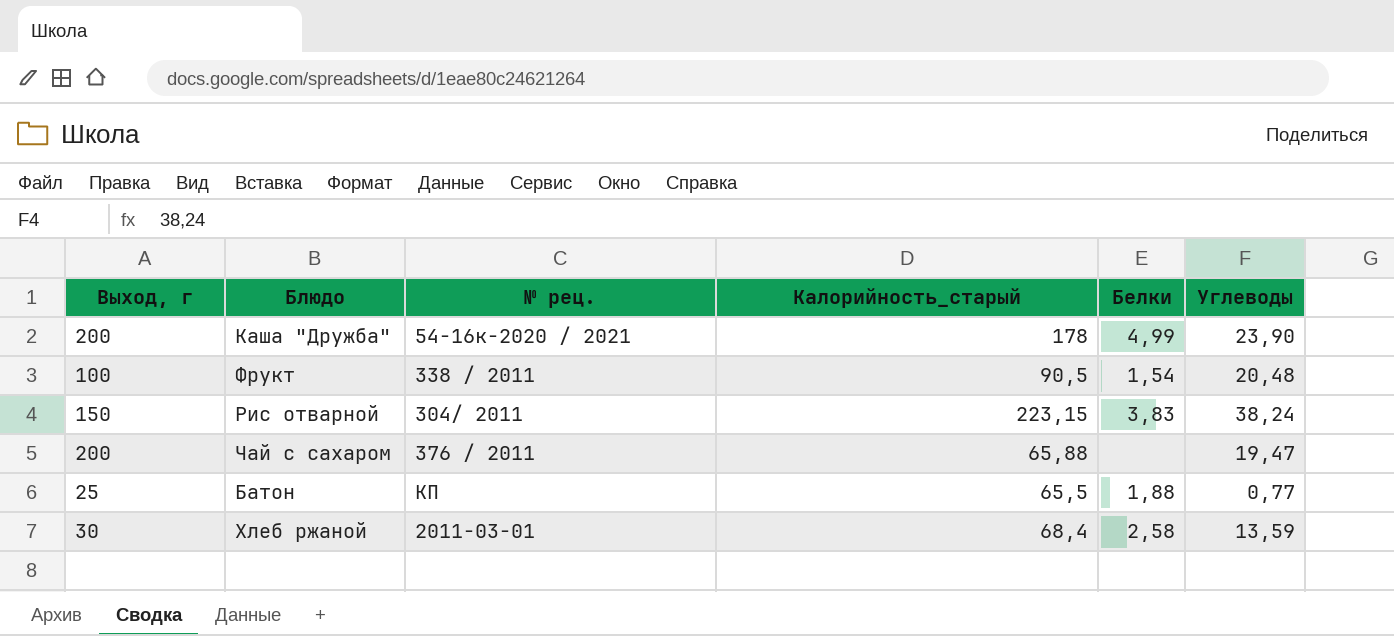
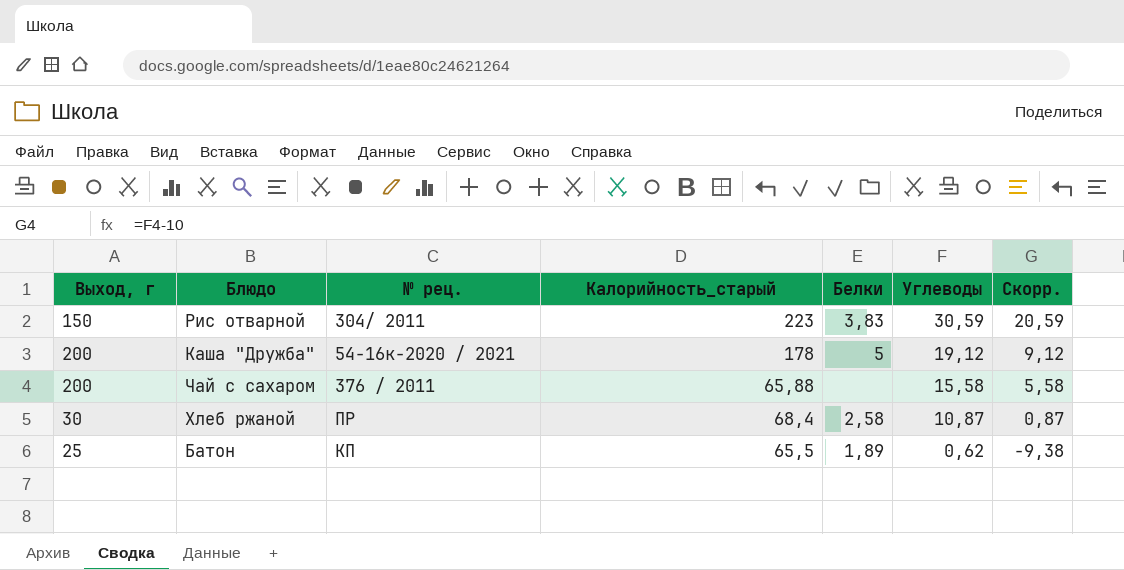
row order: none -> Углеводы descending
column Скорр. | formula: none -> [Углеводы] - 10
row Фрукт: 100 | 338 / 2011 | 90,5 | 1,54 | 20,48 -> none
Рис отварной | Калорийность_старый: 223,15 -> 223
Рис отварной | Углеводы: 38,24 -> 30,59
Каша "Дружба" | Белки: 4,99 -> 5
Каша "Дружба" | Углеводы: 23,90 -> 19,12
Чай с сахаром | Углеводы: 19,47 -> 15,58
Хлеб ржаной | № рец.: 2011-03-01 -> ПР
Хлеб ржаной | Углеводы: 13,59 -> 10,87
Батон | Белки: 1,88 -> 1,89
Батон | Углеводы: 0,77 -> 0,62

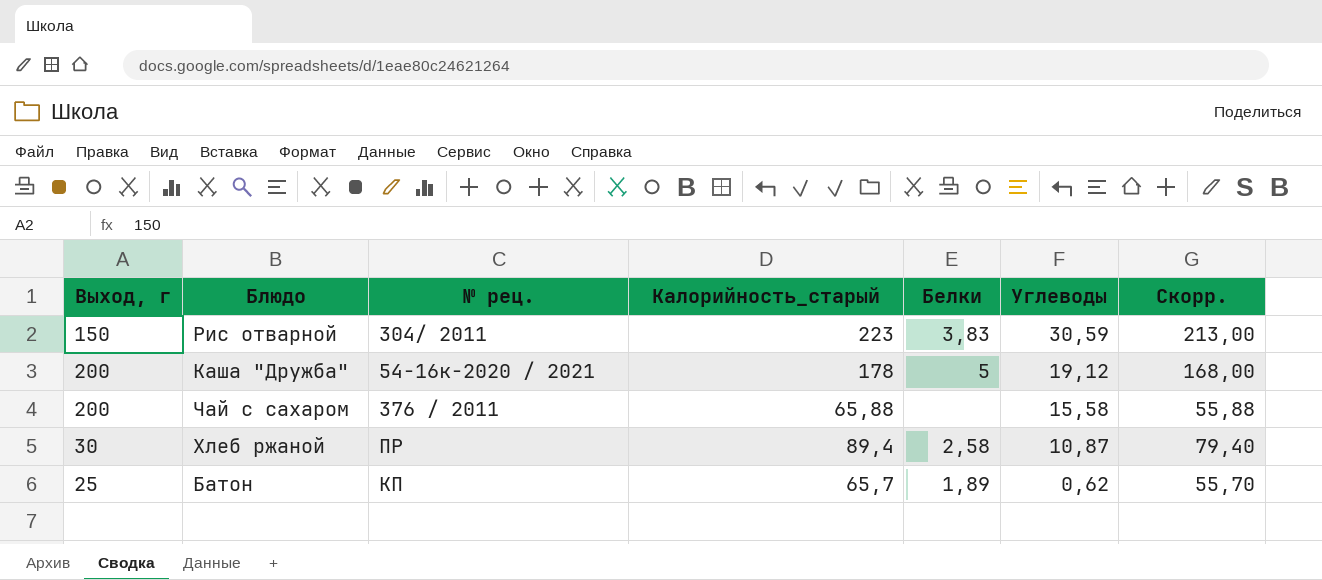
column Скорр. | formula: [Углеводы] - 10 -> [Калорийность_старый] - 10
Хлеб ржаной | Калорийность_старый: 68,4 -> 89,4
Батон | Калорийность_старый: 65,5 -> 65,7

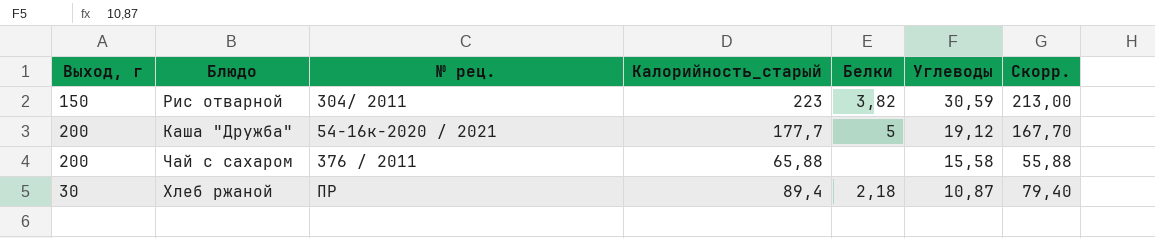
row Батон: 25 | КП | 65,7 | 1,89 | 0,62 | 55,70 -> none
Рис отварной | Белки: 3,83 -> 3,82
Каша "Дружба" | Калорийность_старый: 178 -> 177,7
Каша "Дружба" | Скорр.: 168,00 -> 167,70
Хлеб ржаной | Белки: 2,58 -> 2,18

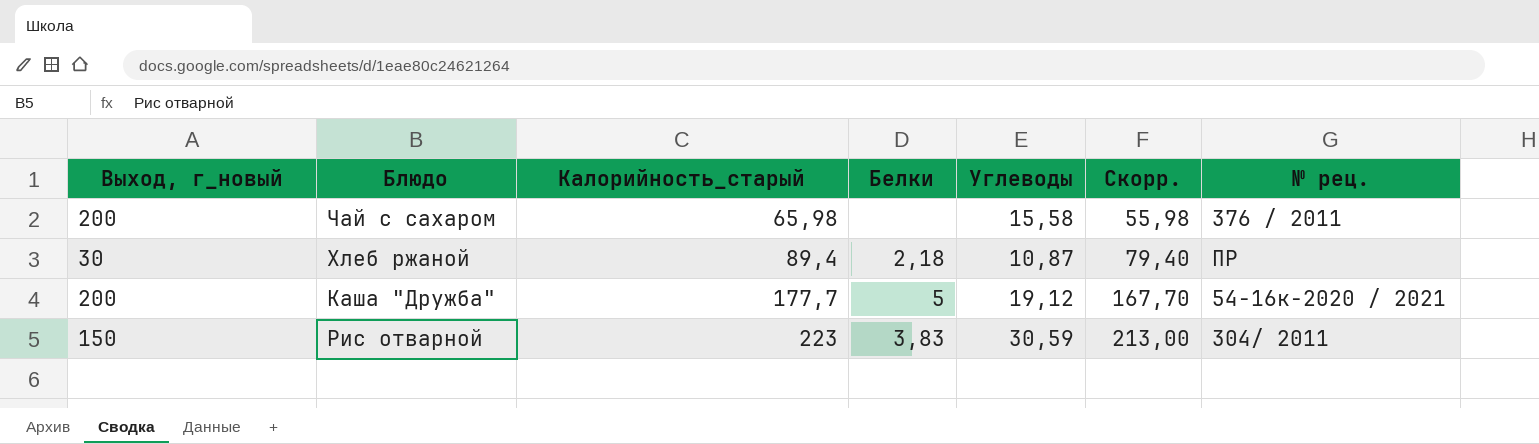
row order: Углеводы descending -> Калорийность_старый ascending
column name: Выход, г -> Выход, г_новый
column № рец. | position: 3 -> 7
Чай с сахаром | Калорийность_старый: 65,88 -> 65,98
Чай с сахаром | Скорр.: 55,88 -> 55,98
Рис отварной | Белки: 3,82 -> 3,83

